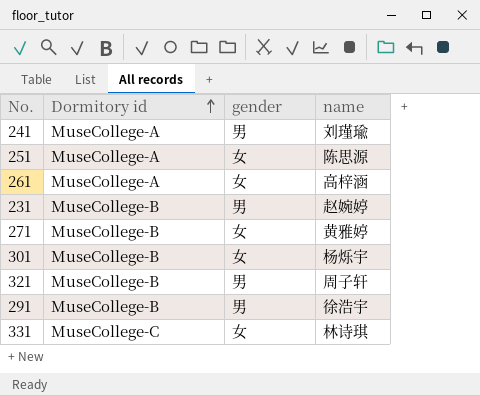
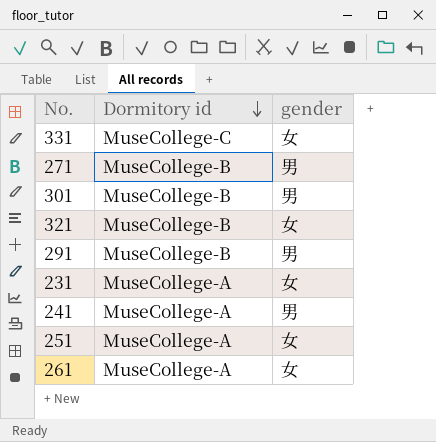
row order: Dormitory id ascending -> Dormitory id descending
column name | position: 4 -> none
271 | gender: 女 -> 男
301 | gender: 女 -> 男
321 | gender: 男 -> 女
231 | Dormitory id: MuseCollege-B -> MuseCollege-A
231 | gender: 男 -> 女

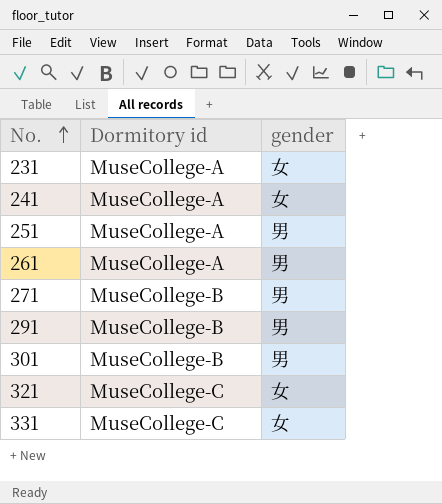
row order: Dormitory id descending -> No. ascending
241 | gender: 男 -> 女
251 | gender: 女 -> 男
261 | gender: 女 -> 男
321 | Dormitory id: MuseCollege-B -> MuseCollege-C

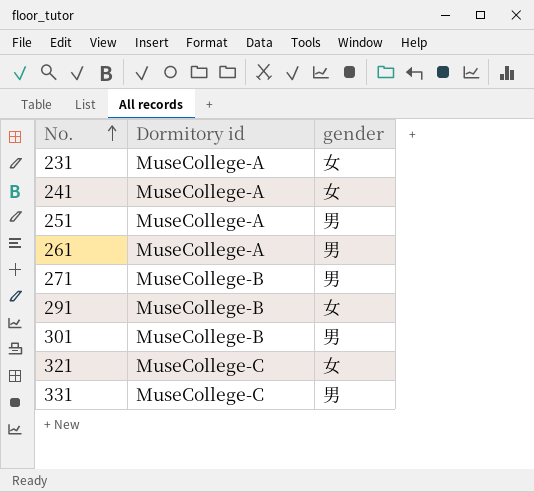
291 | gender: 男 -> 女
331 | gender: 女 -> 男

